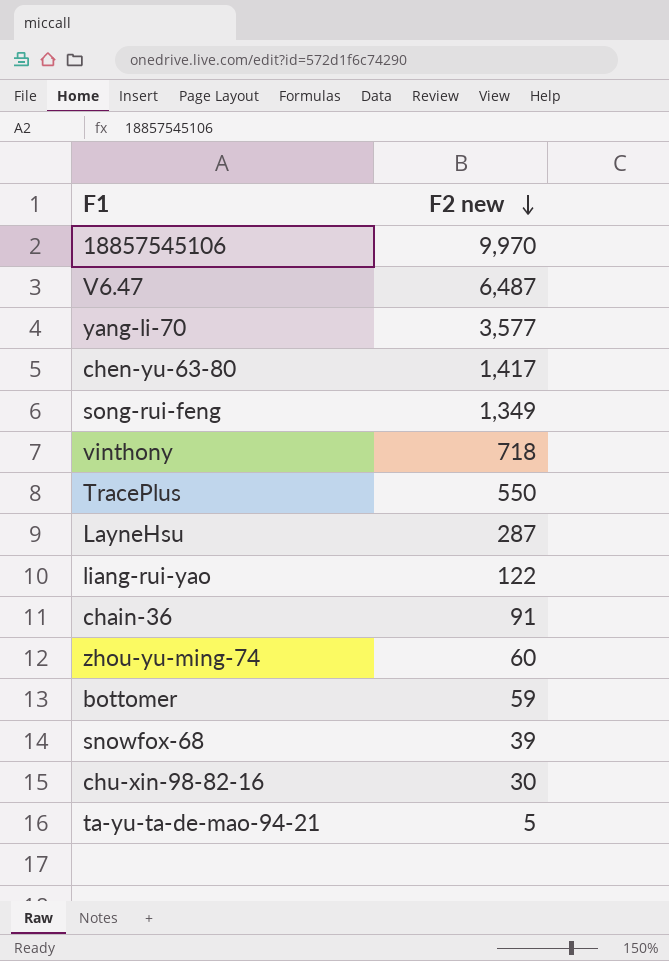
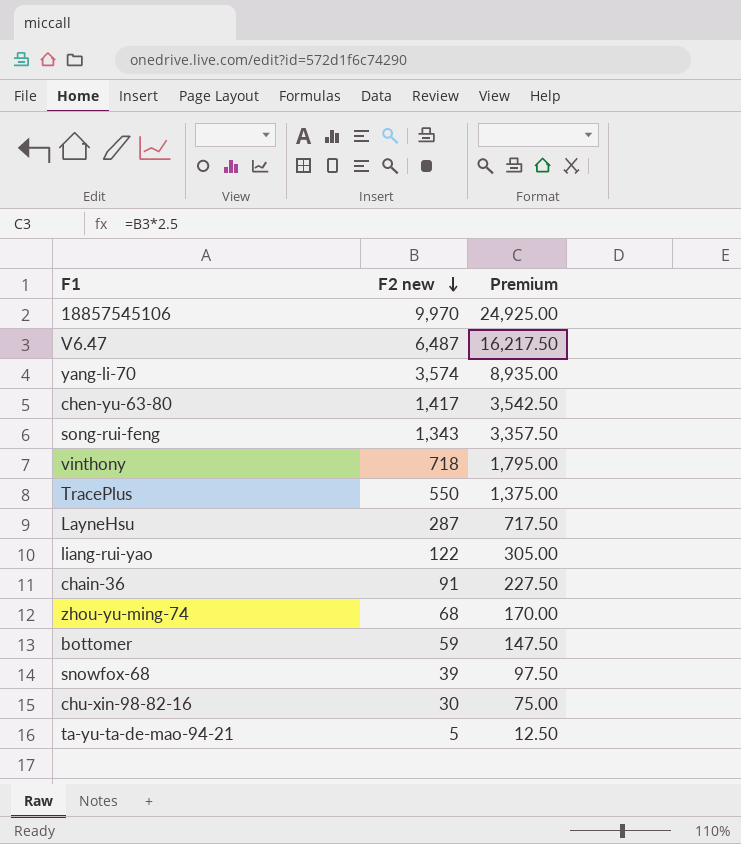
column Premium | formula: none -> [F2 new] * 2.5
yang-li-70 | F2 new: 3,577 -> 3,574
song-rui-feng | F2 new: 1,349 -> 1,343
zhou-yu-ming-74 | F2 new: 60 -> 68

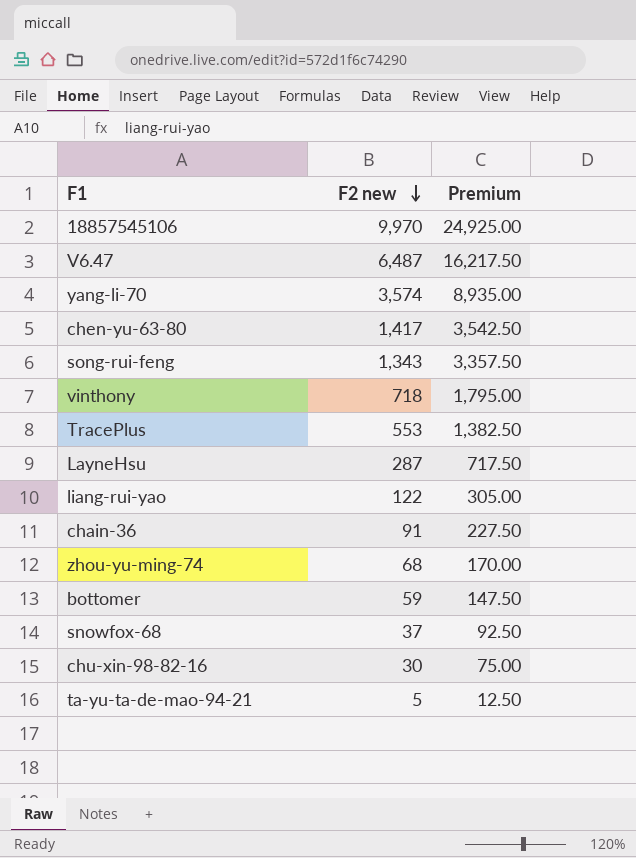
TracePlus | F2 new: 550 -> 553
TracePlus | Premium: 1,375.00 -> 1,382.50
snowfox-68 | F2 new: 39 -> 37
snowfox-68 | Premium: 97.50 -> 92.50

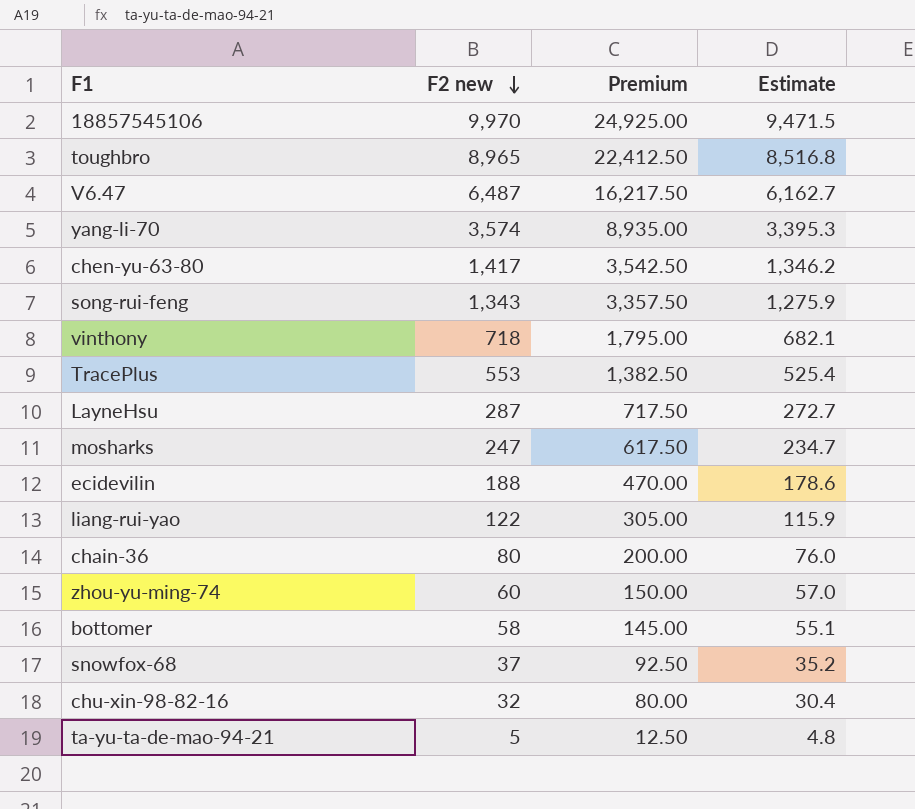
column Estimate | formula: none -> [F2 new] * 0.95
row toughbro: none -> 8,965 | 22,412.50 | 8,516.8
row mosharks: none -> 247 | 617.50 | 234.7
row ecidevilin: none -> 188 | 470.00 | 178.6
chain-36 | F2 new: 91 -> 80
chain-36 | Premium: 227.50 -> 200.00
zhou-yu-ming-74 | F2 new: 68 -> 60
zhou-yu-ming-74 | Premium: 170.00 -> 150.00
bottomer | F2 new: 59 -> 58
bottomer | Premium: 147.50 -> 145.00
chu-xin-98-82-16 | F2 new: 30 -> 32
chu-xin-98-82-16 | Premium: 75.00 -> 80.00

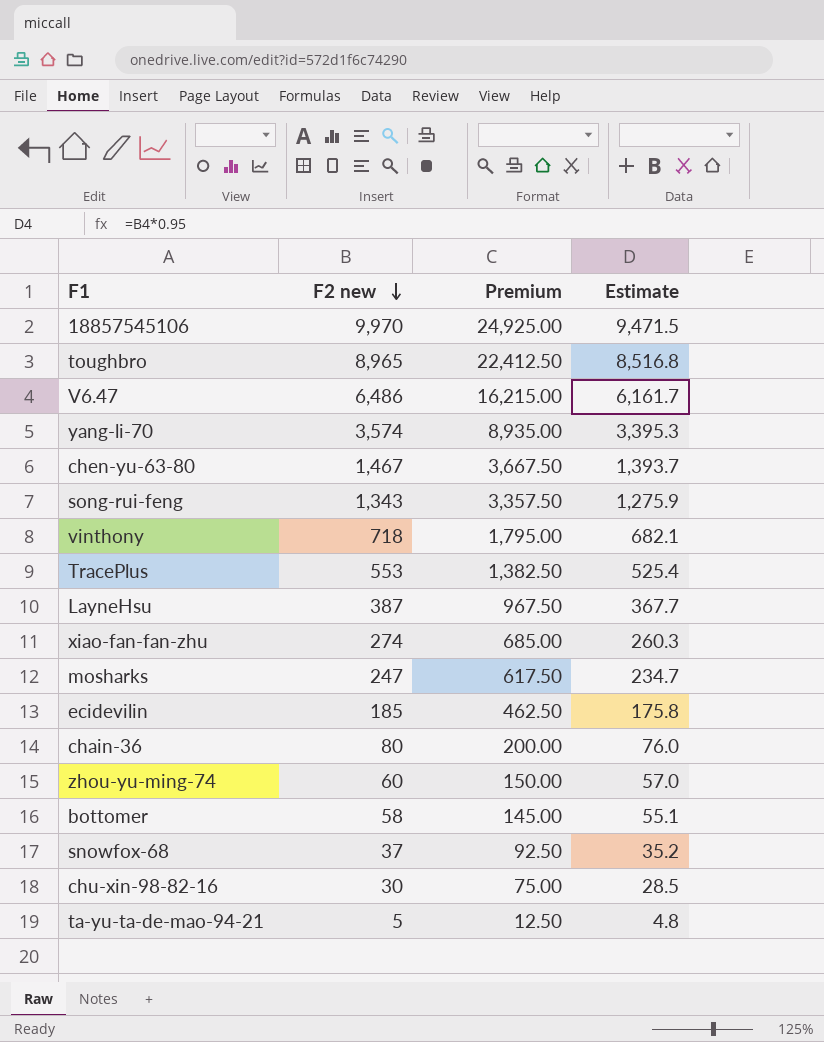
row liang-rui-yao: 122 | 305.00 | 115.9 -> none
V6.47 | F2 new: 6,487 -> 6,486
V6.47 | Premium: 16,217.50 -> 16,215.00
V6.47 | Estimate: 6,162.7 -> 6,161.7
chen-yu-63-80 | F2 new: 1,417 -> 1,467
chen-yu-63-80 | Premium: 3,542.50 -> 3,667.50
chen-yu-63-80 | Estimate: 1,346.2 -> 1,393.7
LayneHsu | F2 new: 287 -> 387
LayneHsu | Premium: 717.50 -> 967.50
LayneHsu | Estimate: 272.7 -> 367.7
row xiao-fan-fan-zhu: none -> 274 | 685.00 | 260.3
ecidevilin | F2 new: 188 -> 185
ecidevilin | Premium: 470.00 -> 462.50
ecidevilin | Estimate: 178.6 -> 175.8
chu-xin-98-82-16 | F2 new: 32 -> 30
chu-xin-98-82-16 | Premium: 80.00 -> 75.00
chu-xin-98-82-16 | Estimate: 30.4 -> 28.5

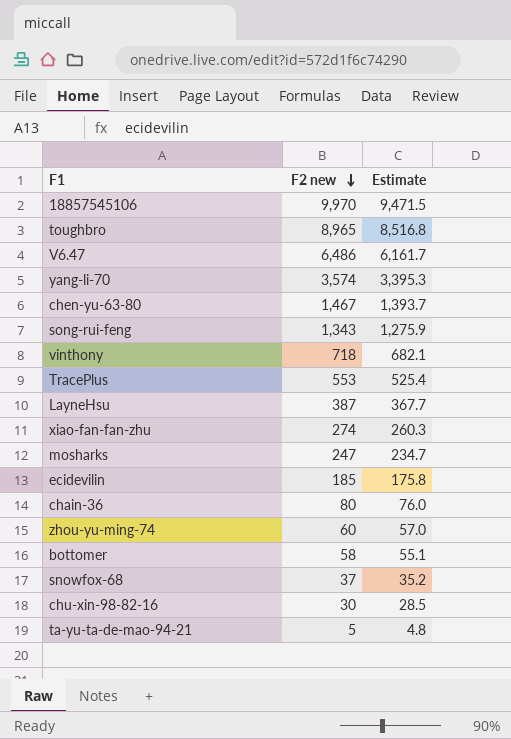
column Premium | formula: [F2 new] * 2.5 -> none

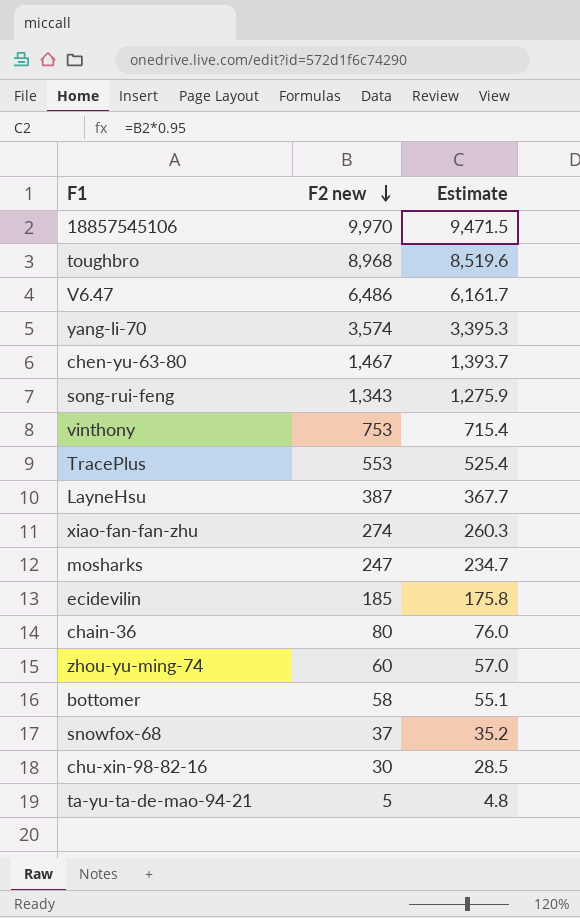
toughbro | F2 new: 8,965 -> 8,968
toughbro | Estimate: 8,516.8 -> 8,519.6
vinthony | F2 new: 718 -> 753
vinthony | Estimate: 682.1 -> 715.4

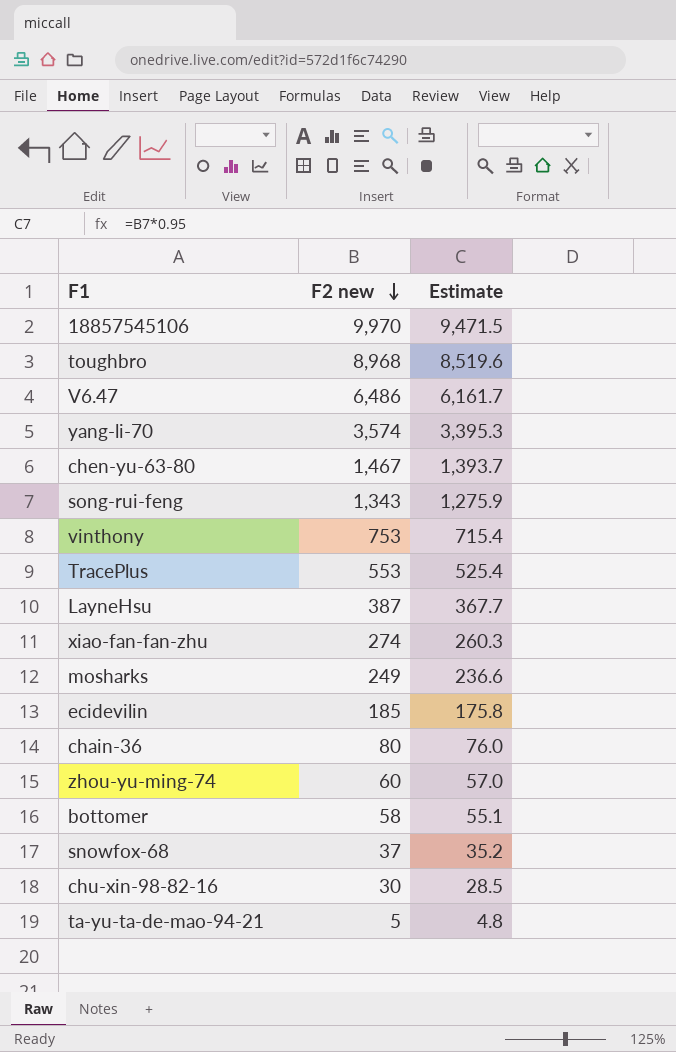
mosharks | F2 new: 247 -> 249
mosharks | Estimate: 234.7 -> 236.6

